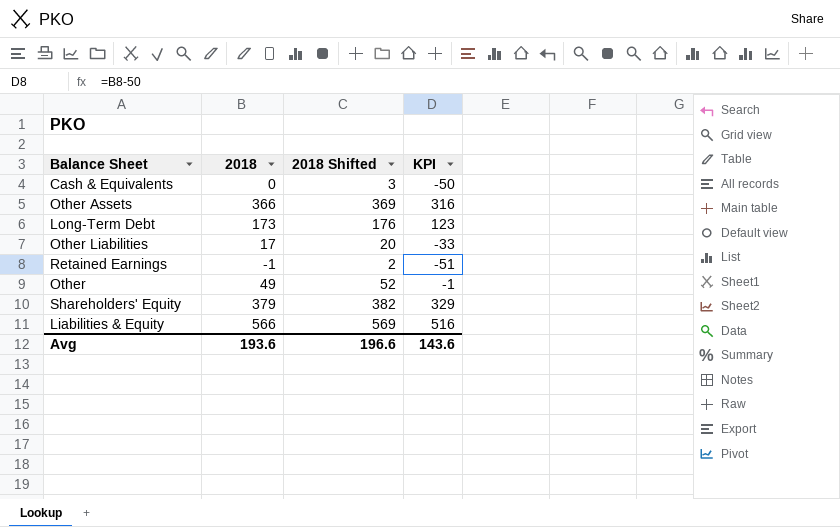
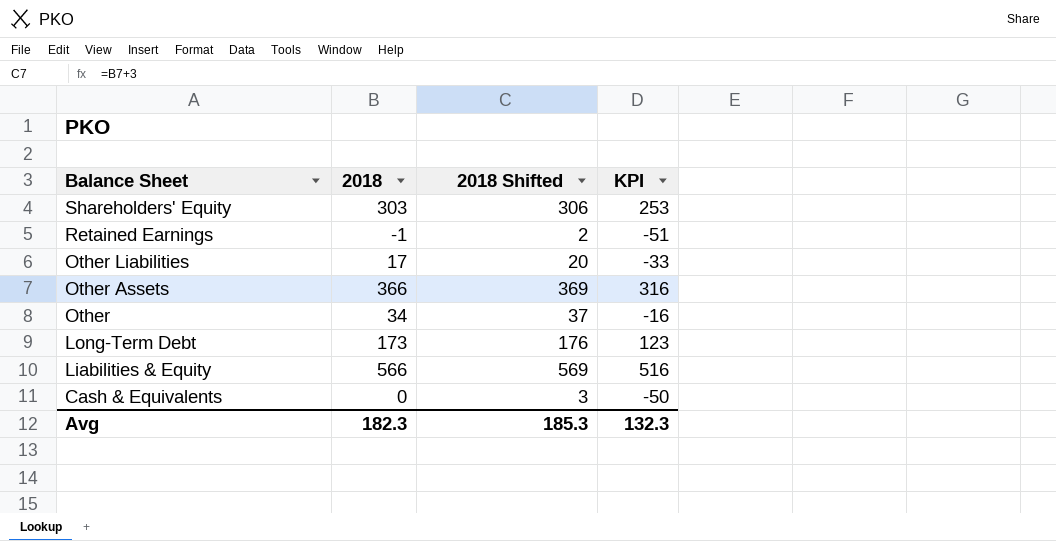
row order: none -> Balance Sheet descending
Shareholders' Equity | 2018: 379 -> 303
Shareholders' Equity | 2018 Shifted: 382 -> 306
Shareholders' Equity | KPI: 329 -> 253
Other | 2018: 49 -> 34
Other | 2018 Shifted: 52 -> 37
Other | KPI: -1 -> -16
Avg | 2018: 193.6 -> 182.3
Avg | 2018 Shifted: 196.6 -> 185.3
Avg | KPI: 143.6 -> 132.3

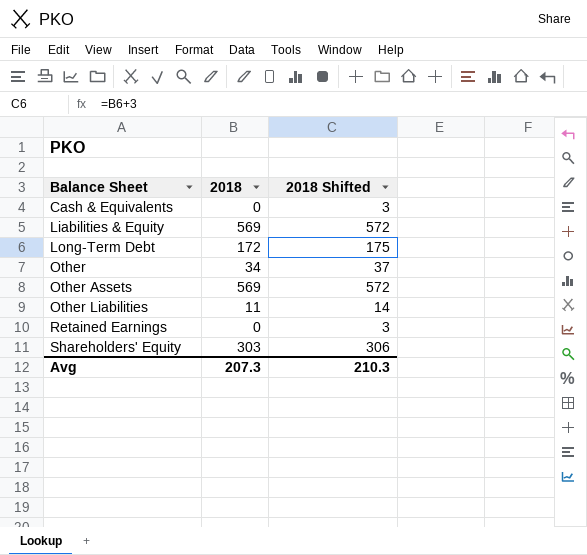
row order: Balance Sheet descending -> Balance Sheet ascending
column KPI | formula: [2018] - 50 -> none
Liabilities & Equity | 2018: 566 -> 569
Liabilities & Equity | 2018 Shifted: 569 -> 572
Long-Term Debt | 2018: 173 -> 172
Long-Term Debt | 2018 Shifted: 176 -> 175
Other Assets | 2018: 366 -> 569
Other Assets | 2018 Shifted: 369 -> 572
Other Liabilities | 2018: 17 -> 11
Other Liabilities | 2018 Shifted: 20 -> 14
Retained Earnings | 2018: -1 -> 0
Retained Earnings | 2018 Shifted: 2 -> 3
Avg | 2018: 182.3 -> 207.3
Avg | 2018 Shifted: 185.3 -> 210.3

